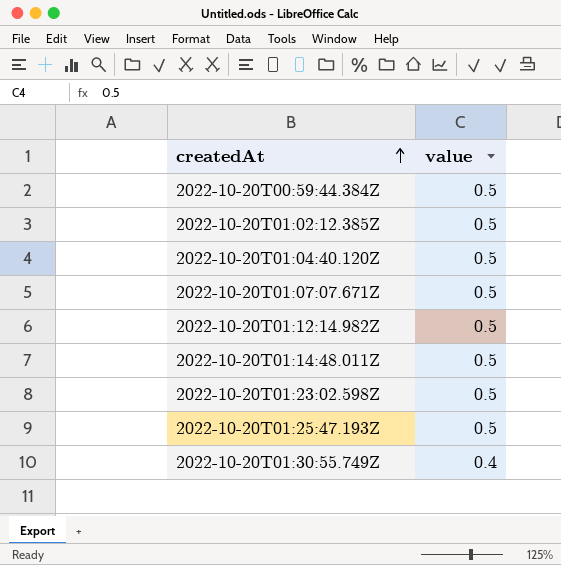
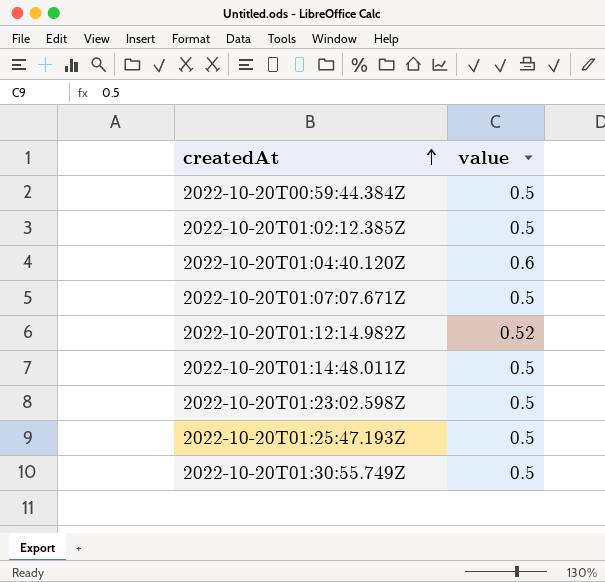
2022-10-20T01:04:40.120Z | value: 0.5 -> 0.6
2022-10-20T01:12:14.982Z | value: 0.5 -> 0.52
2022-10-20T01:30:55.749Z | value: 0.4 -> 0.5

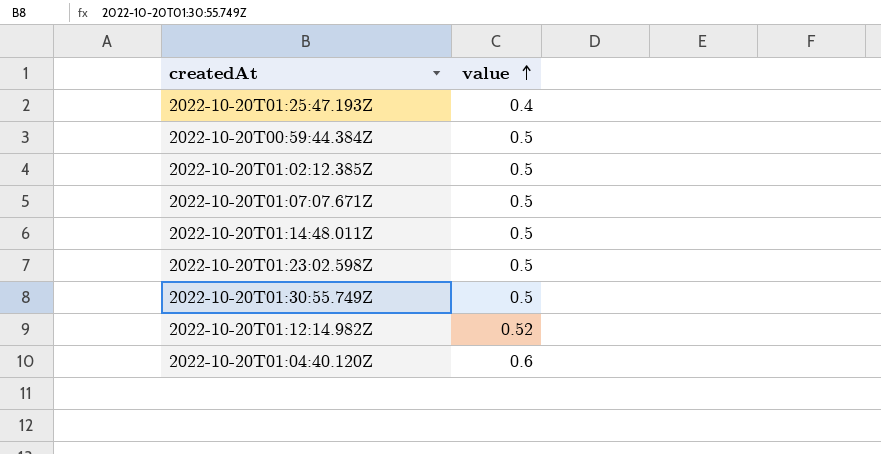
row order: createdAt ascending -> value ascending
2022-10-20T01:25:47.193Z | value: 0.5 -> 0.4

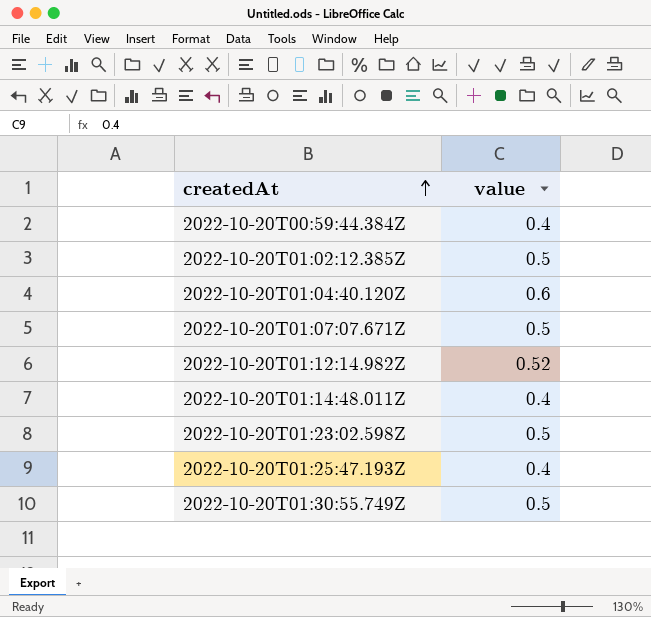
row order: value ascending -> createdAt ascending
2022-10-20T00:59:44.384Z | value: 0.5 -> 0.4
2022-10-20T01:14:48.011Z | value: 0.5 -> 0.4

